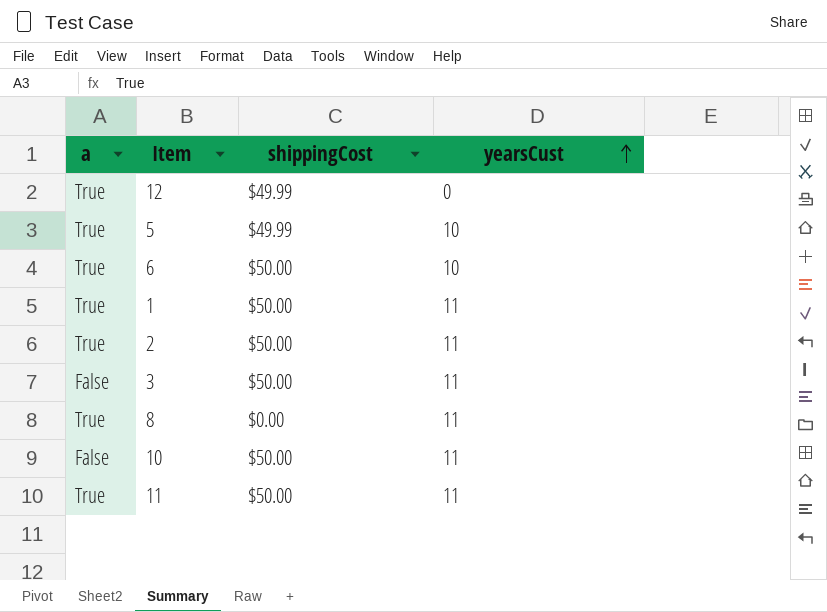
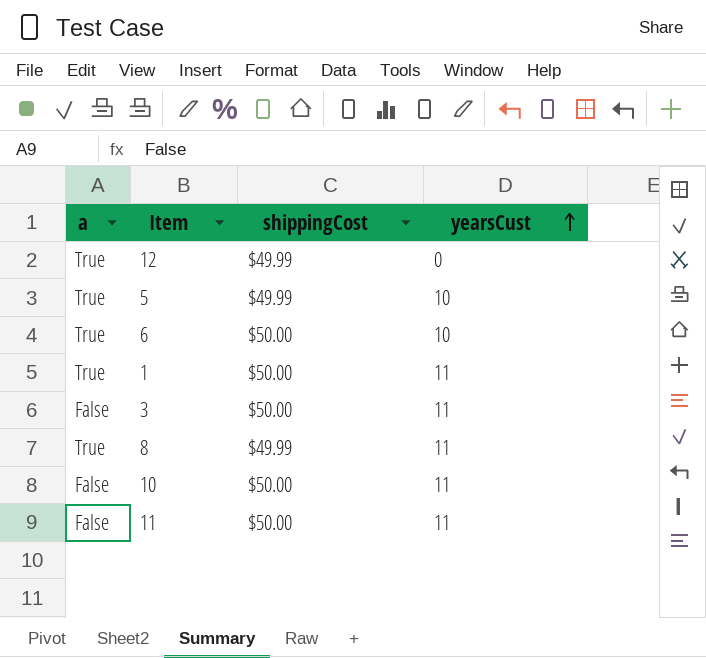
row 2: True | $50.00 | 11 -> none
8 | shippingCost: $0.00 -> $49.99
11 | a: True -> False

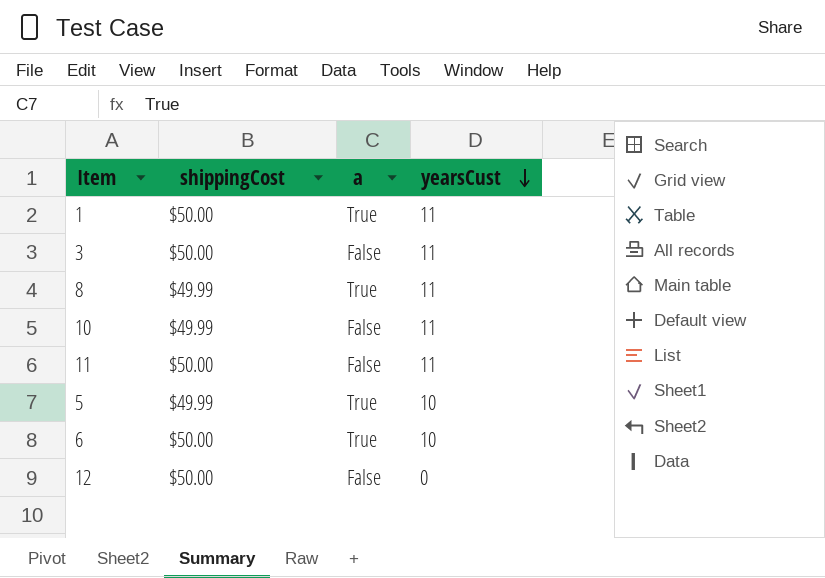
row order: yearsCust ascending -> yearsCust descending
column a | position: 1 -> 3
10 | shippingCost: $50.00 -> $49.99
12 | shippingCost: $49.99 -> $50.00
12 | a: True -> False

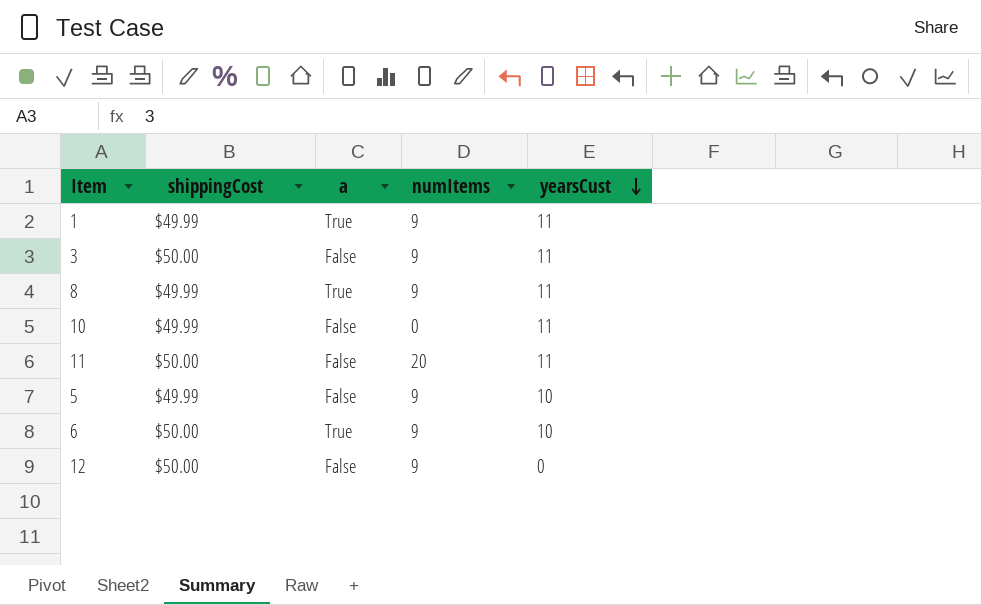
column numItems | position: none -> 4
1 | shippingCost: $50.00 -> $49.99
5 | a: True -> False

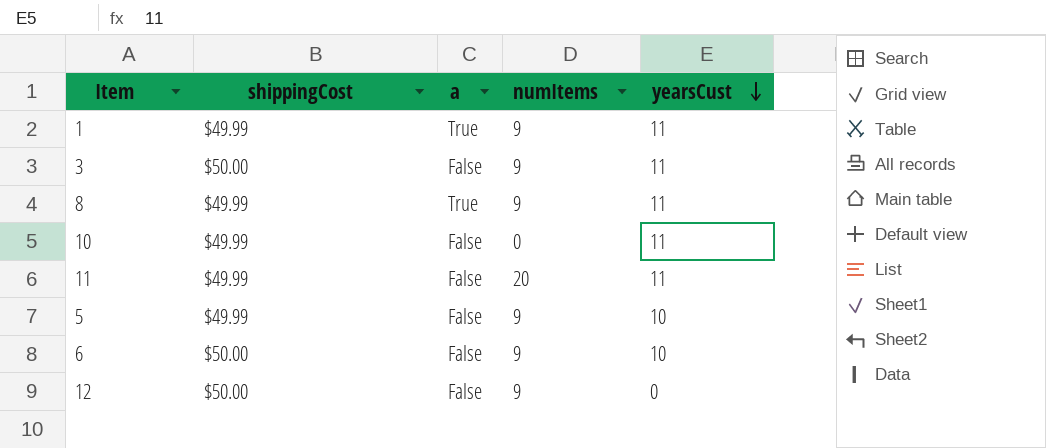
11 | shippingCost: $50.00 -> $49.99
6 | a: True -> False

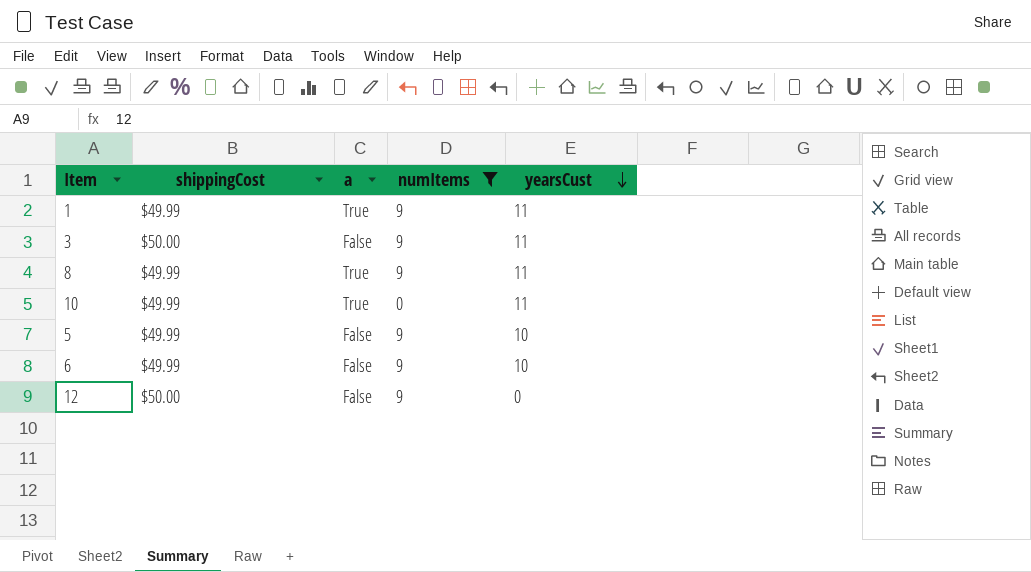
filter: none -> numItems != 20
10 | a: False -> True
6 | shippingCost: $50.00 -> $49.99

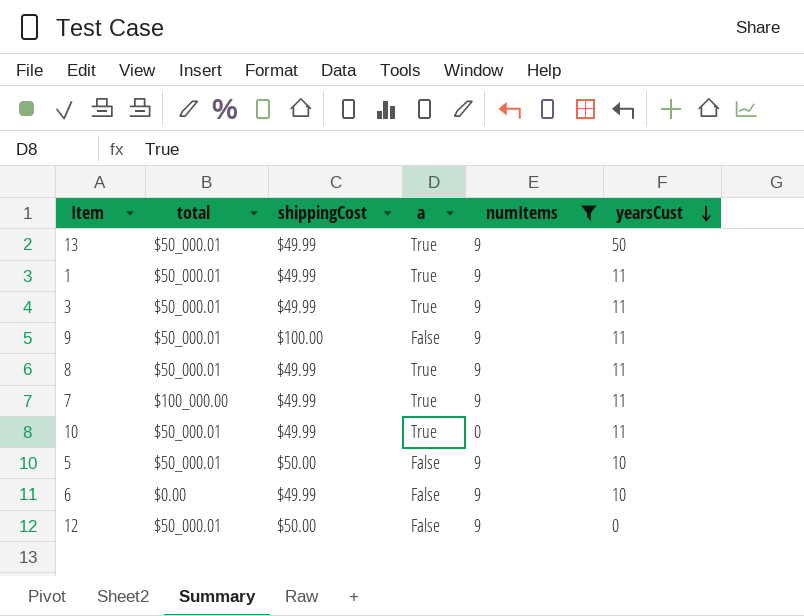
column total | position: none -> 2
row 13: none -> $50_000.01 | $49.99 | True | 9 | 50
3 | shippingCost: $50.00 -> $49.99
3 | a: False -> True
row 9: none -> $50_000.01 | $100.00 | False | 9 | 11
row 7: none -> $100_000.00 | $49.99 | True | 9 | 11
5 | shippingCost: $49.99 -> $50.00

